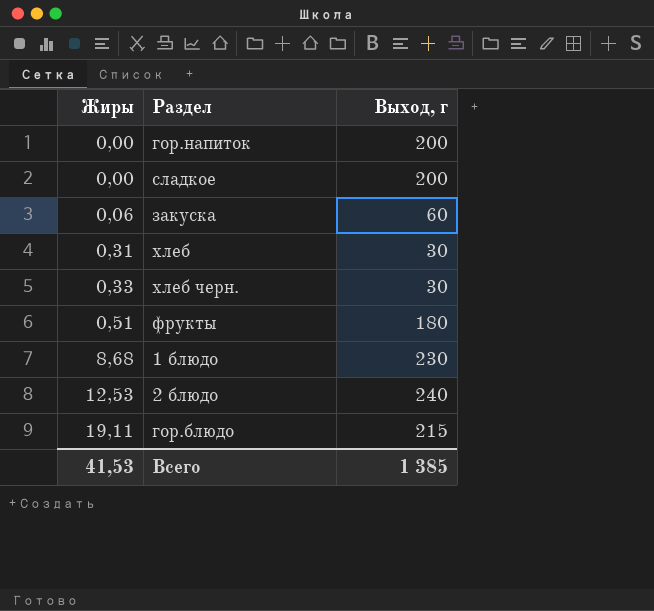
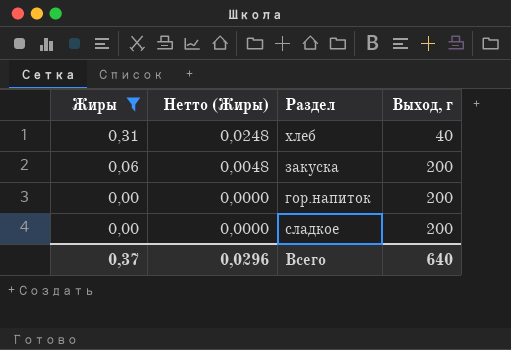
filter: none -> Жиры <= 0,31
row order: Жиры ascending -> Жиры descending
column Нетто (Жиры) | formula: none -> [Жиры] * 0,08
хлеб | Выход, г: 30 -> 40
закуска | Выход, г: 60 -> 200
Всего | Жиры: 41,53 -> 0,37
Всего | Выход, г: 1 385 -> 640

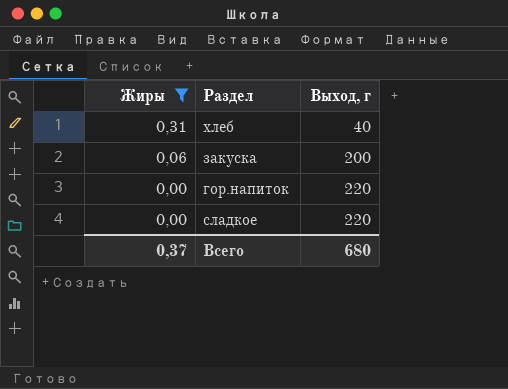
column Нетто (Жиры) | formula: [Жиры] * 0,08 -> none
гор.напиток | Выход, г: 200 -> 220
сладкое | Выход, г: 200 -> 220
Всего | Выход, г: 640 -> 680

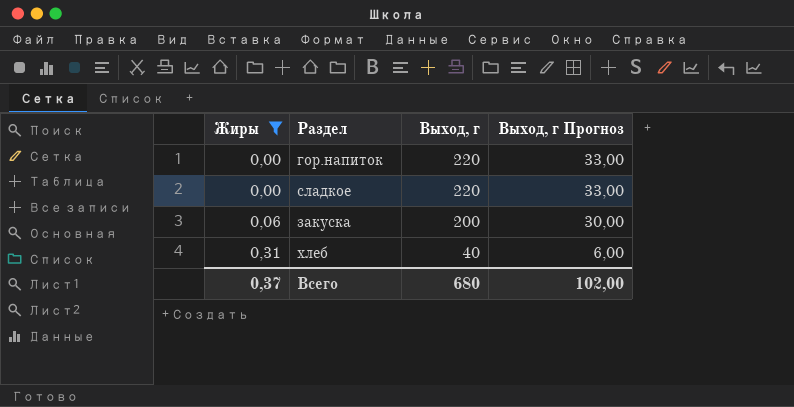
row order: Жиры descending -> Жиры ascending
column Выход, г Прогноз | formula: none -> [Выход, г] * 0,15

